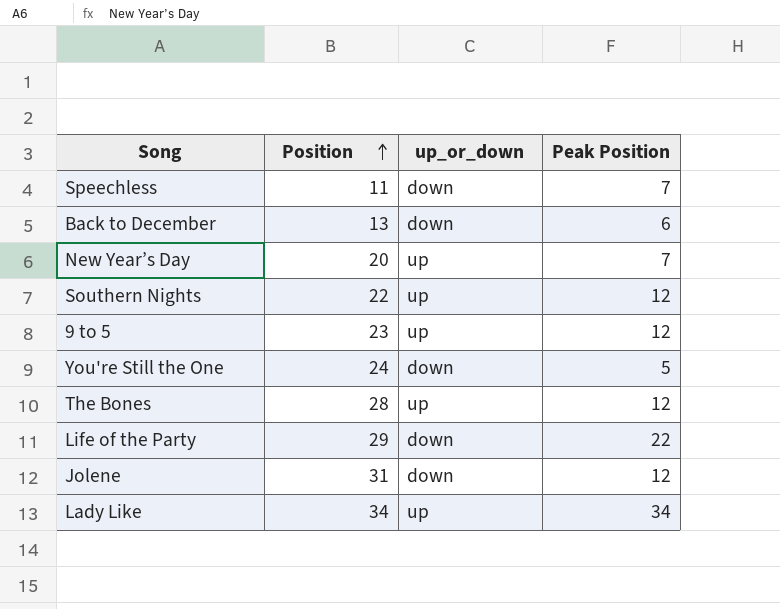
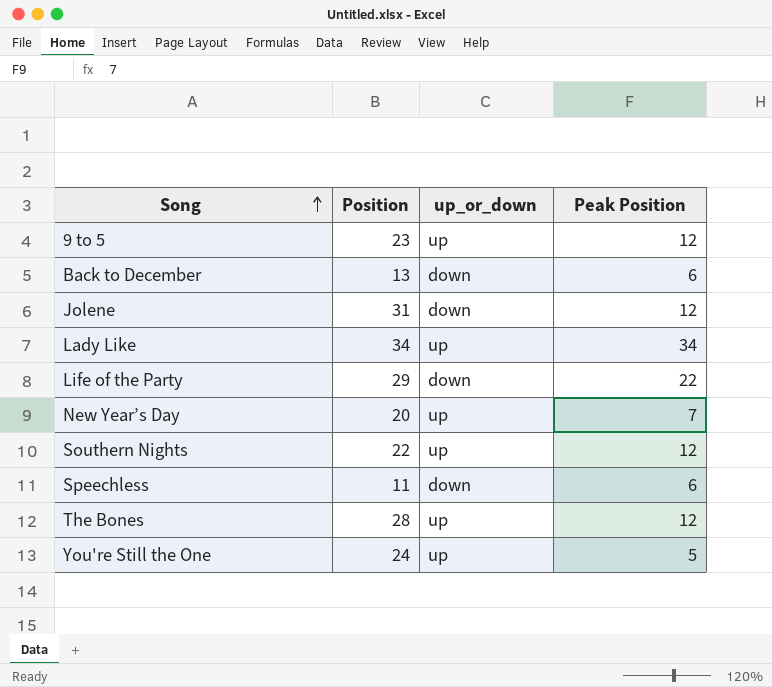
row order: Position ascending -> Song ascending
Speechless | Peak Position: 7 -> 6
You're Still the One | up_or_down: down -> up

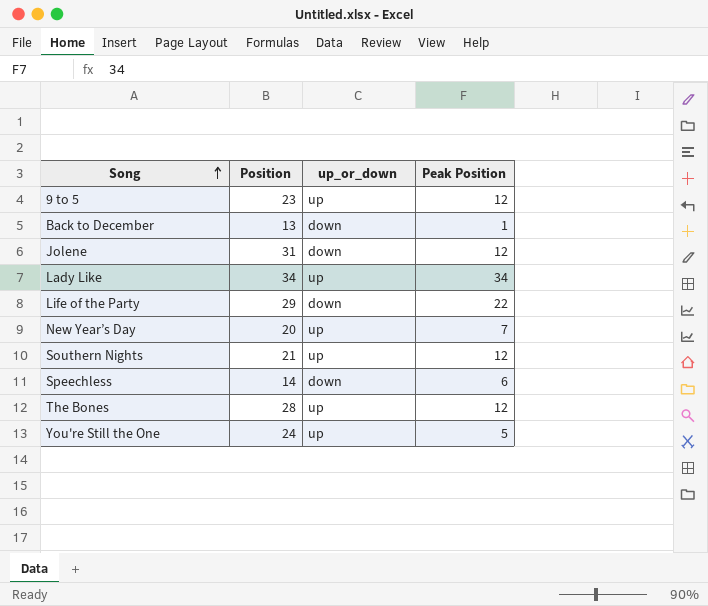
Back to December | Peak Position: 6 -> 1
Southern Nights | Position: 22 -> 21
Speechless | Position: 11 -> 14

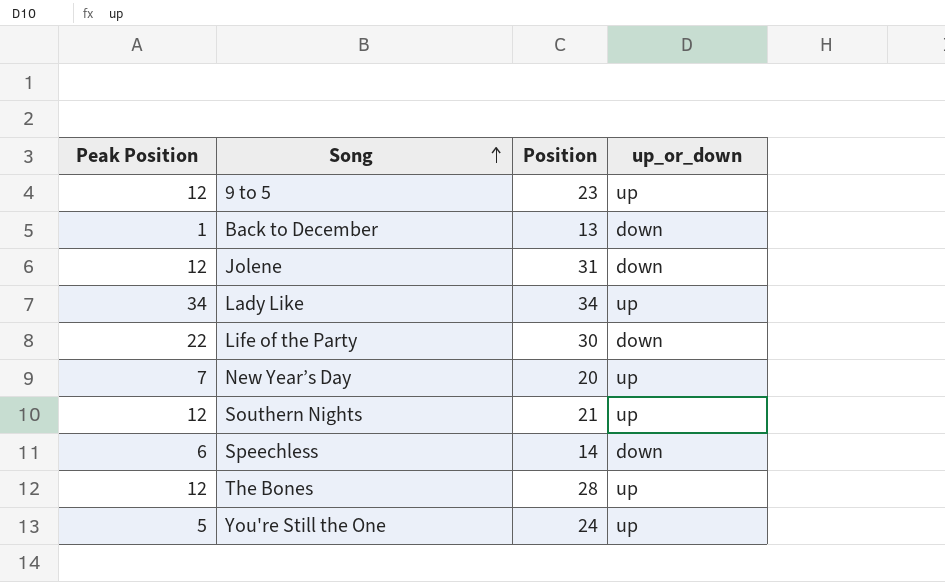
column Peak Position | position: 4 -> 1
Life of the Party | Position: 29 -> 30

